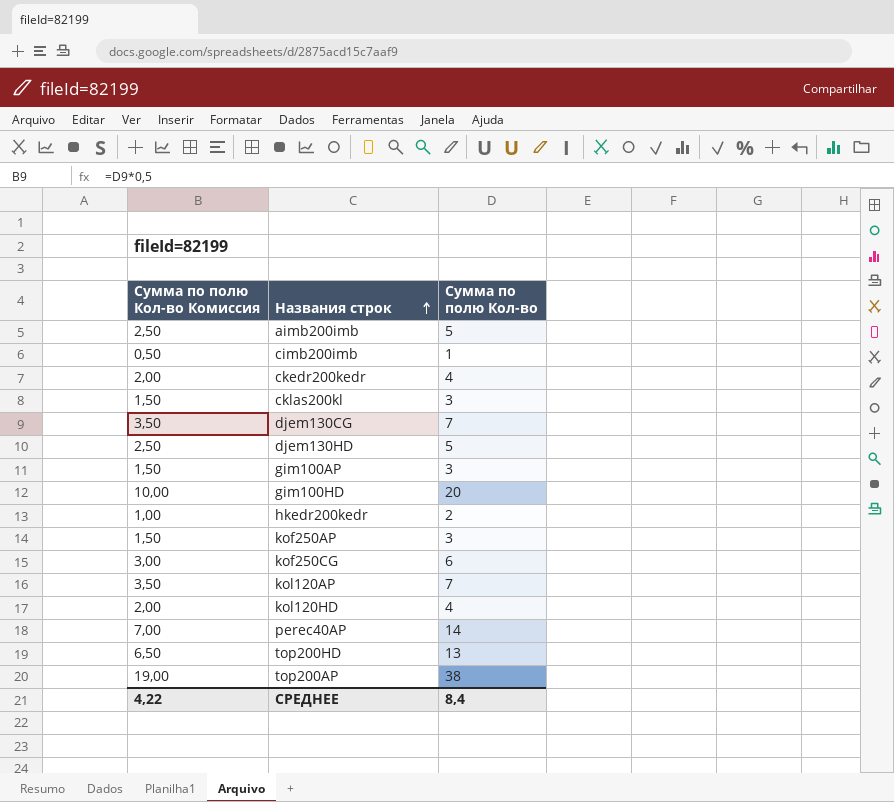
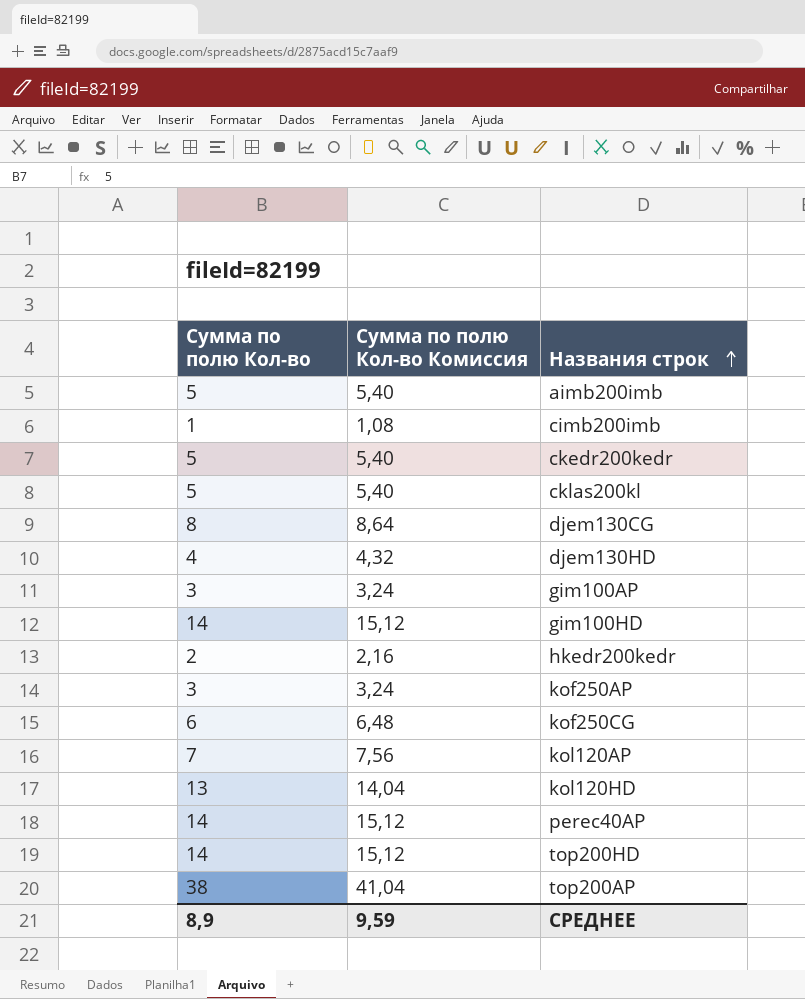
column Сумма по полю Кол-во | position: 3 -> 1
column Сумма по полю Кол-во Комиссия | formula: [Сумма по полю Кол-во] * 0,5 -> [Сумма по полю Кол-во] * 1,08
ckedr200kedr | Сумма по полю Кол-во: 4 -> 5
cklas200kl | Сумма по полю Кол-во: 3 -> 5
djem130CG | Сумма по полю Кол-во: 7 -> 8
djem130HD | Сумма по полю Кол-во: 5 -> 4
gim100HD | Сумма по полю Кол-во: 20 -> 14
kol120HD | Сумма по полю Кол-во: 4 -> 13
top200HD | Сумма по полю Кол-во: 13 -> 14
СРЕДНЕЕ | Сумма по полю Кол-во: 8,4 -> 8,9
СРЕДНЕЕ | Сумма по полю Кол-во Комиссия: 4,22 -> 9,59

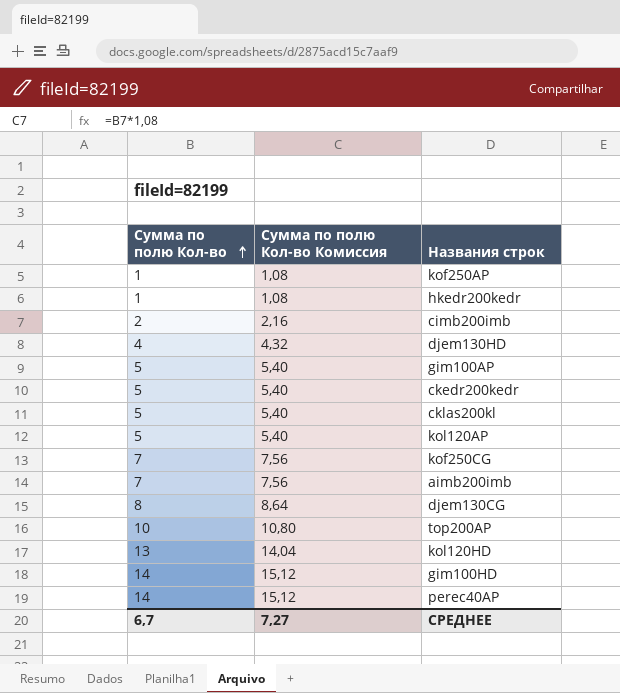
row order: Названия строк ascending -> Сумма по полю Кол-во ascending
row top200HD: 14 | 15,12 -> none
kof250AP | Сумма по полю Кол-во: 3 -> 1
kof250AP | Сумма по полю Кол-во Комиссия: 3,24 -> 1,08
hkedr200kedr | Сумма по полю Кол-во: 2 -> 1
hkedr200kedr | Сумма по полю Кол-во Комиссия: 2,16 -> 1,08
cimb200imb | Сумма по полю Кол-во: 1 -> 2
cimb200imb | Сумма по полю Кол-во Комиссия: 1,08 -> 2,16
gim100AP | Сумма по полю Кол-во: 3 -> 5
gim100AP | Сумма по полю Кол-во Комиссия: 3,24 -> 5,40
kol120AP | Сумма по полю Кол-во: 7 -> 5
kol120AP | Сумма по полю Кол-во Комиссия: 7,56 -> 5,40
kof250CG | Сумма по полю Кол-во: 6 -> 7
kof250CG | Сумма по полю Кол-во Комиссия: 6,48 -> 7,56
aimb200imb | Сумма по полю Кол-во: 5 -> 7
aimb200imb | Сумма по полю Кол-во Комиссия: 5,40 -> 7,56
top200АР | Сумма по полю Кол-во: 38 -> 10
top200АР | Сумма по полю Кол-во Комиссия: 41,04 -> 10,80
СРЕДНЕЕ | Сумма по полю Кол-во: 8,9 -> 6,7
СРЕДНЕЕ | Сумма по полю Кол-во Комиссия: 9,59 -> 7,27

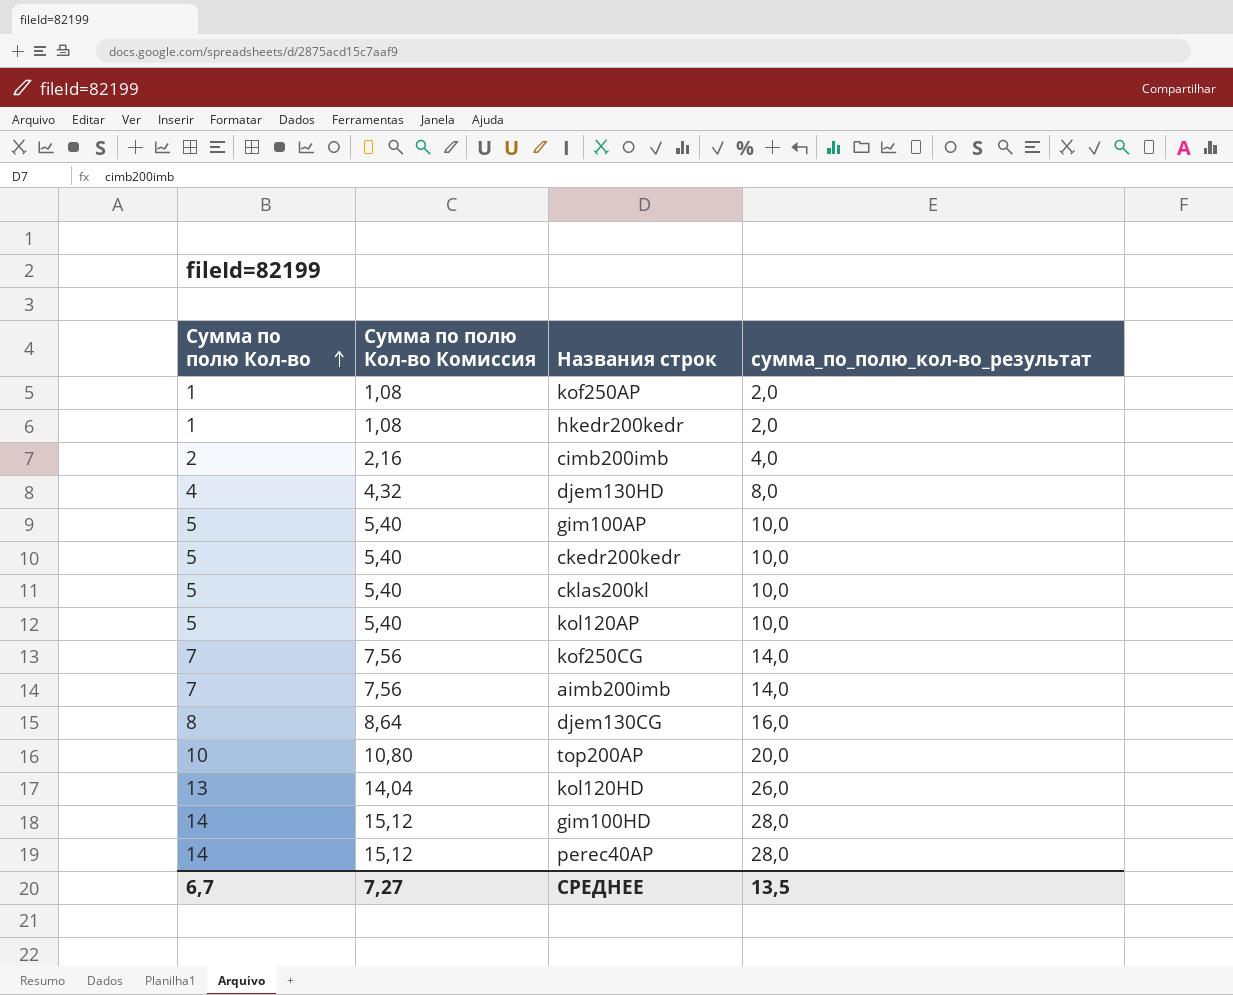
column сумма_по_полю_кол-во_результат | formula: none -> [Сумма по полю Кол-во] * 2

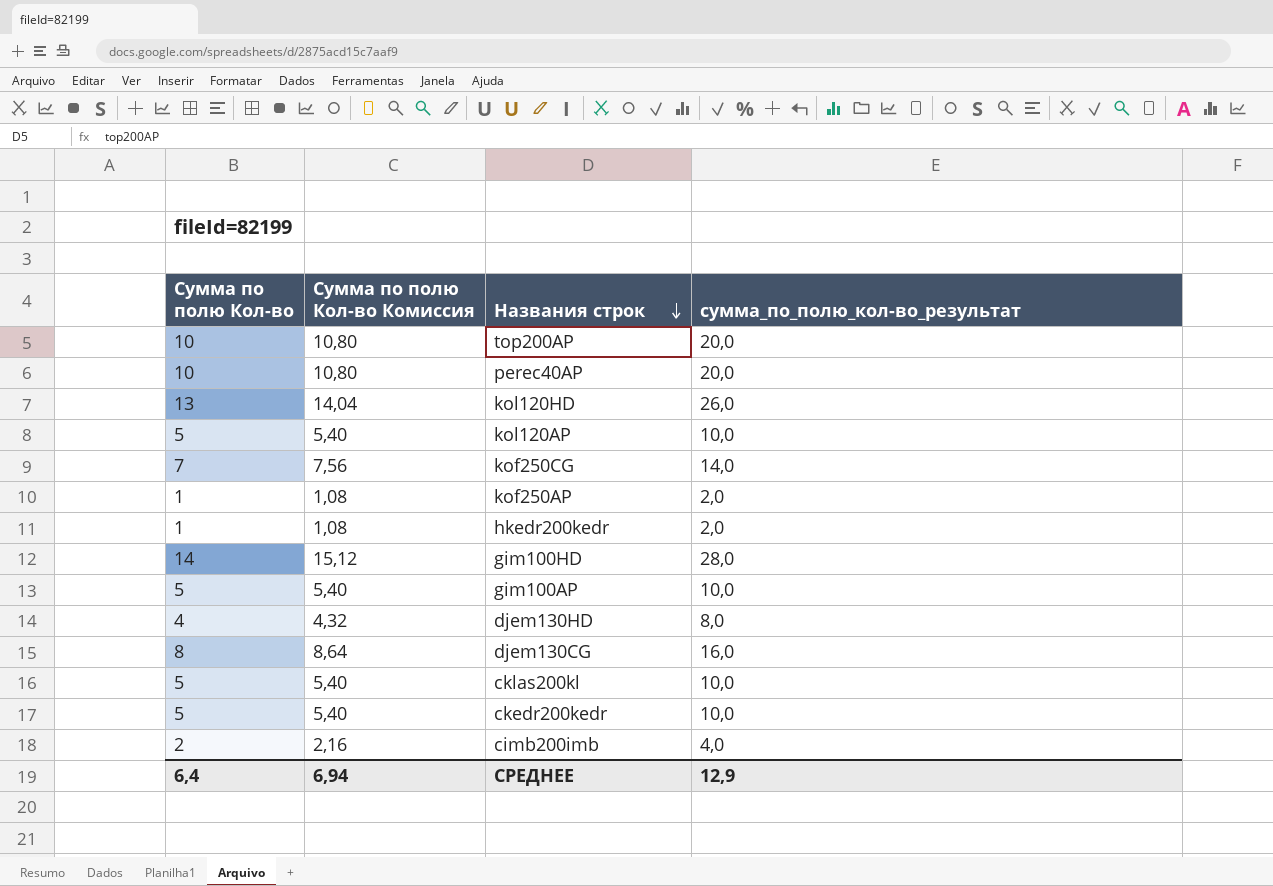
row order: Сумма по полю Кол-во ascending -> Названия строк descending
row aimb200imb: 7 | 7,56 | 14,0 -> none
perec40AP | Сумма по полю Кол-во: 14 -> 10
perec40AP | Сумма по полю Кол-во Комиссия: 15,12 -> 10,80
perec40AP | сумма_по_полю_кол-во_результат: 28,0 -> 20,0
СРЕДНЕЕ | Сумма по полю Кол-во: 6,7 -> 6,4
СРЕДНЕЕ | Сумма по полю Кол-во Комиссия: 7,27 -> 6,94
СРЕДНЕЕ | сумма_по_полю_кол-во_результат: 13,5 -> 12,9

